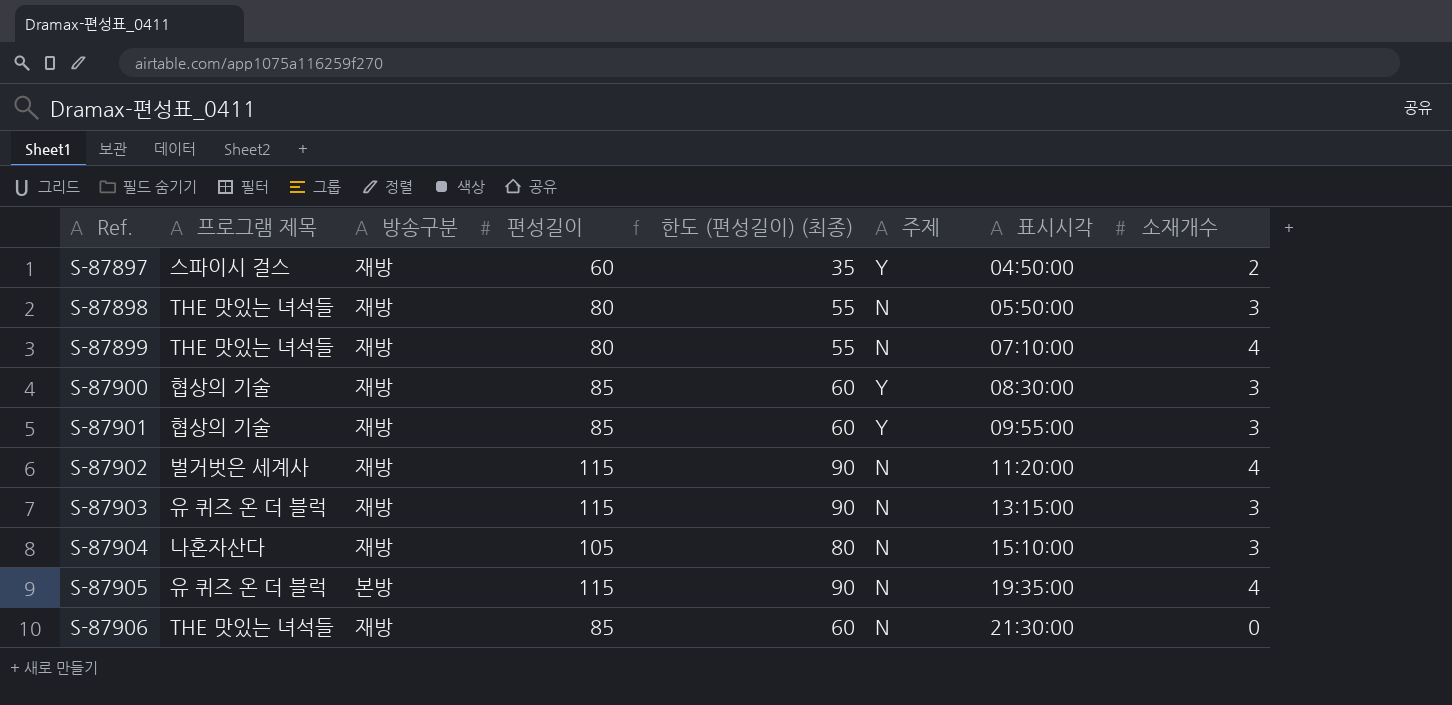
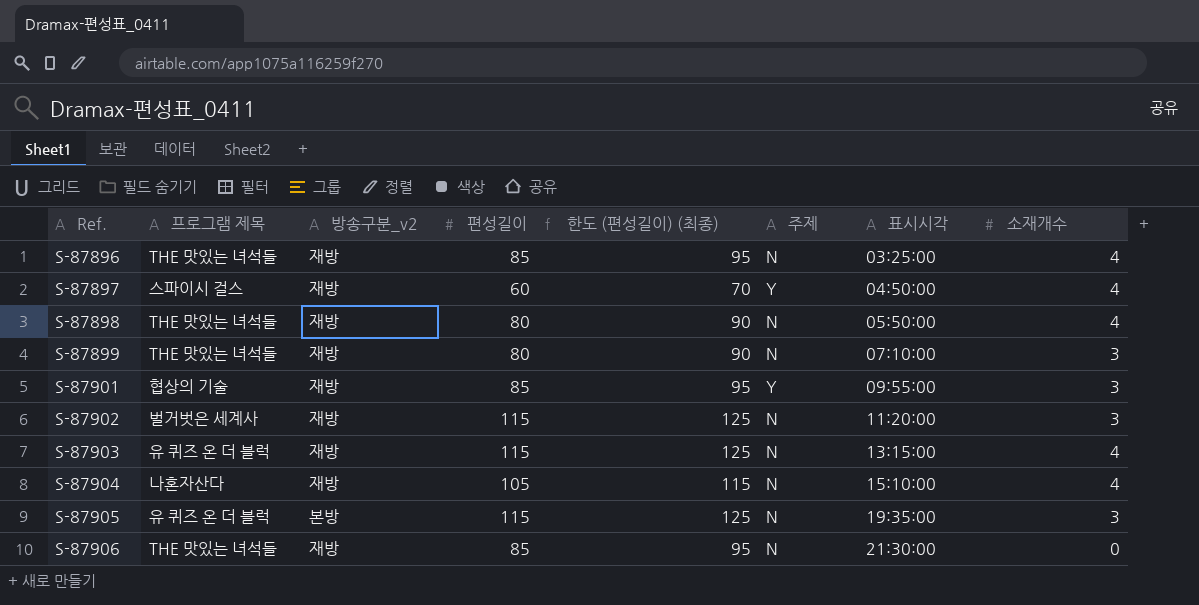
column name: 방송구분 -> 방송구분_v2
column 한도 (편성길이) (최종) | formula: [편성길이] - 25 -> [편성길이] + 10
row S-87900: 협상의 기술 | 재방 | 85 | 60 | Y | 08:30:00 | 3 -> none
row S-87896: none -> THE 맛있는 녀석들 | 재방 | 85 | 95 | N | 03:25:00 | 4
S-87897 | 소재개수: 2 -> 4
S-87898 | 소재개수: 3 -> 4
S-87899 | 소재개수: 4 -> 3
S-87902 | 소재개수: 4 -> 3
S-87903 | 소재개수: 3 -> 4
S-87904 | 소재개수: 3 -> 4
S-87905 | 소재개수: 4 -> 3

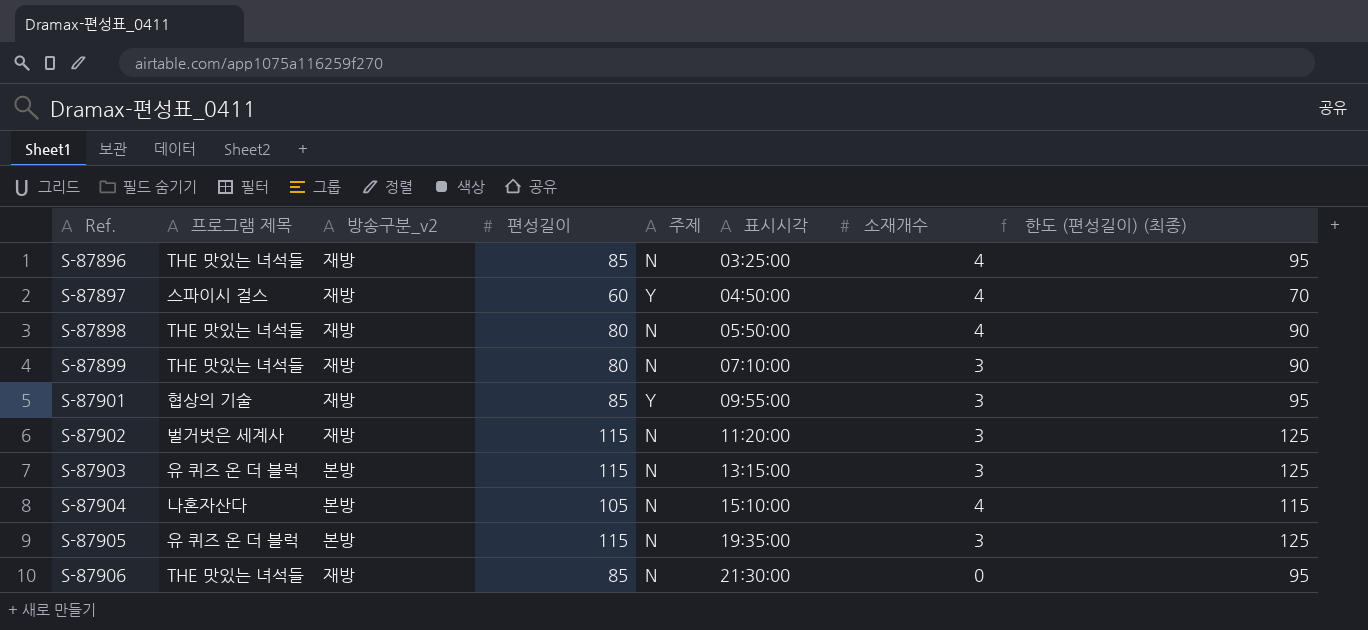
column 한도 (편성길이) (최종) | position: 5 -> 8
S-87903 | 방송구분_v2: 재방 -> 본방
S-87903 | 소재개수: 4 -> 3
S-87904 | 방송구분_v2: 재방 -> 본방

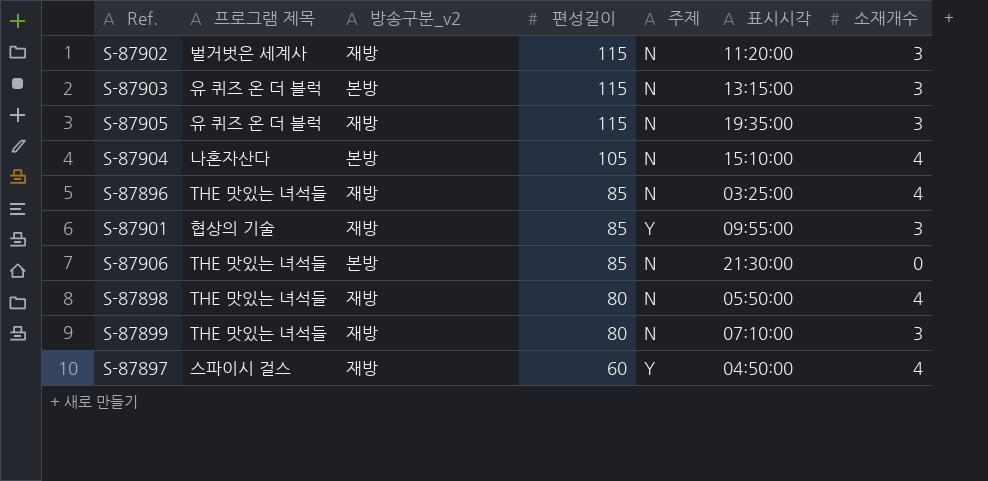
row order: Ref. ascending -> 편성길이 descending
column 한도 (편성길이) (최종) | formula: [편성길이] + 10 -> none
S-87905 | 방송구분_v2: 본방 -> 재방
S-87906 | 방송구분_v2: 재방 -> 본방

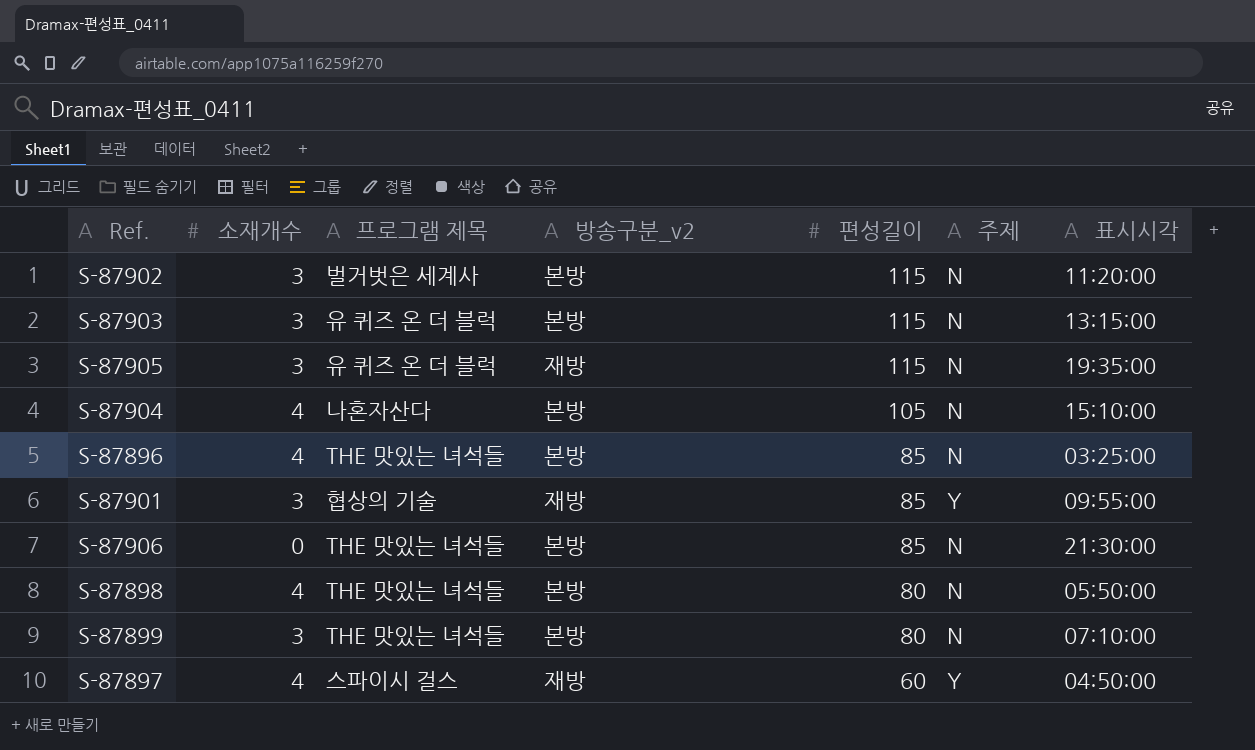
column 소재개수 | position: 7 -> 2
S-87902 | 방송구분_v2: 재방 -> 본방
S-87896 | 방송구분_v2: 재방 -> 본방
S-87898 | 방송구분_v2: 재방 -> 본방
S-87899 | 방송구분_v2: 재방 -> 본방

